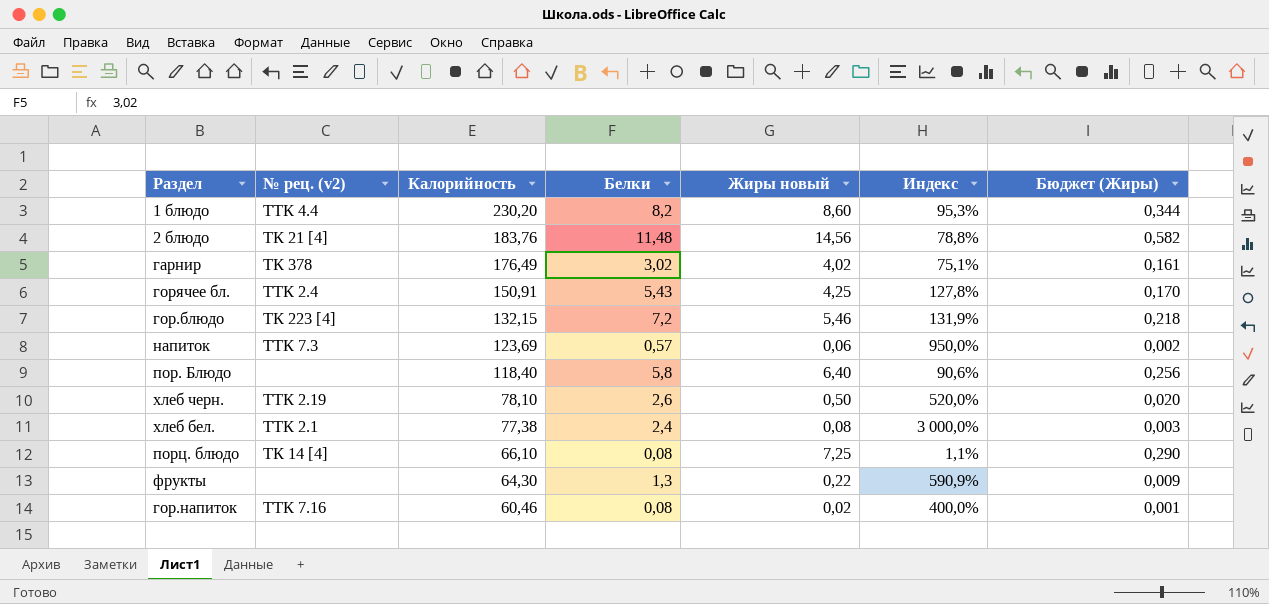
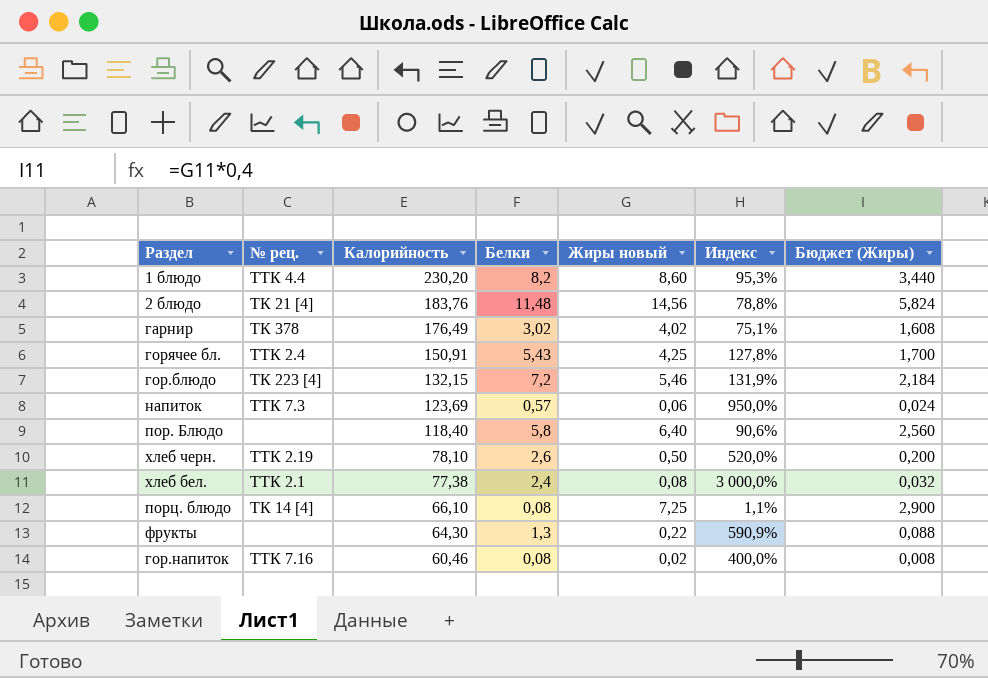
column name: № рец. (v2) -> № рец.
column Бюджет (Жиры) | formula: [Жиры новый] * 0,04 -> [Жиры новый] * 0,4

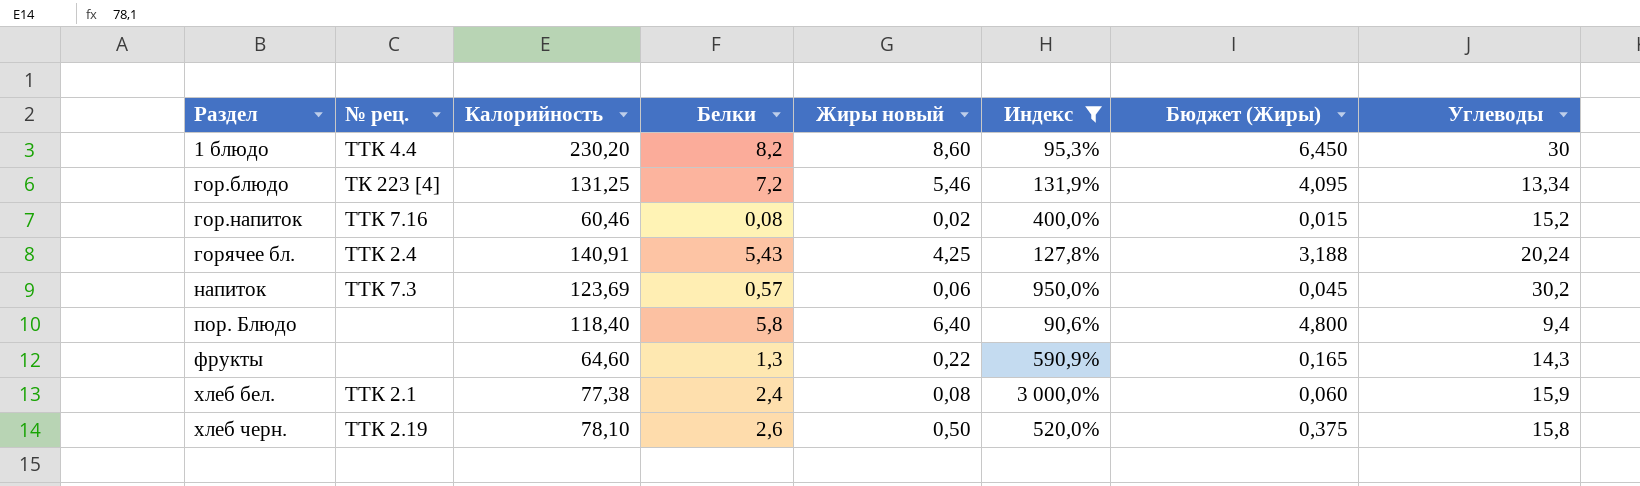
filter: none -> Индекс >= 90,6%
row order: Калорийность descending -> Раздел ascending
column Бюджет (Жиры) | formula: [Жиры новый] * 0,4 -> [Жиры новый] * 0,75
column Углеводы | position: none -> 8
гор.блюдо | Калорийность: 132,15 -> 131,25
горячее бл. | Калорийность: 150,91 -> 140,91
фрукты | Калорийность: 64,30 -> 64,60

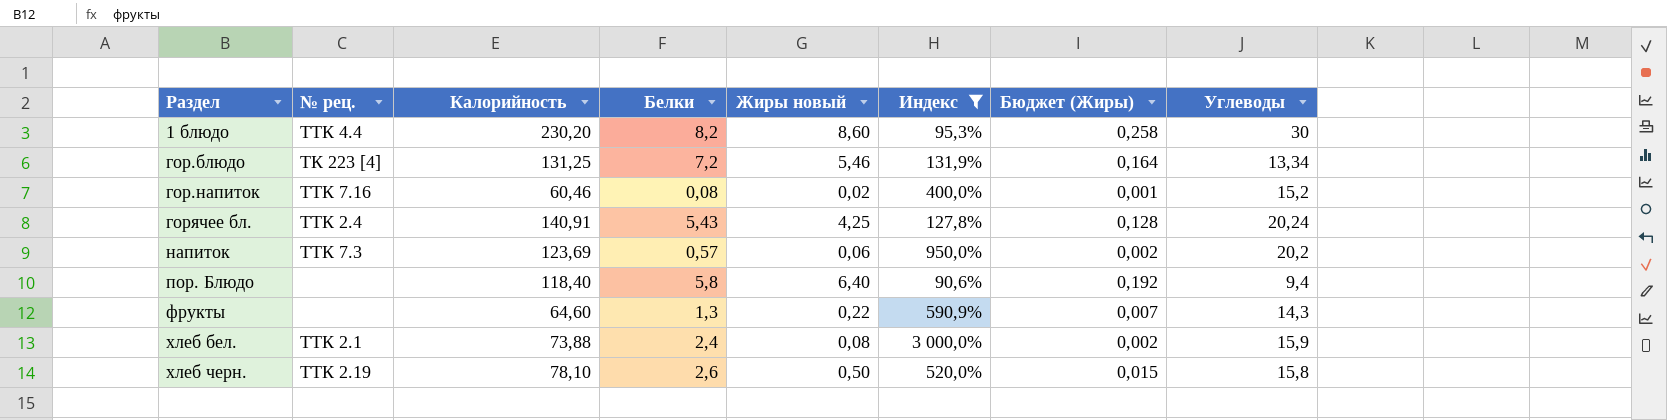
column Бюджет (Жиры) | formula: [Жиры новый] * 0,75 -> [Жиры новый] * 0,03
напиток | Углеводы: 30,2 -> 20,2
хлеб бел. | Калорийность: 77,38 -> 73,88

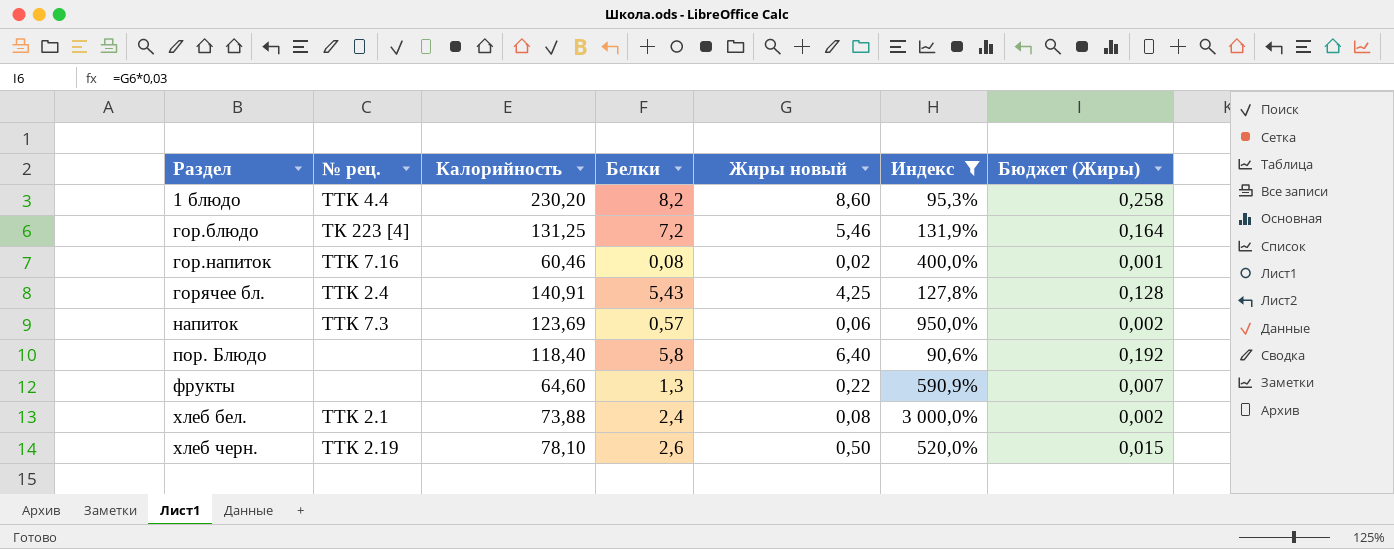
column Углеводы | position: 8 -> none

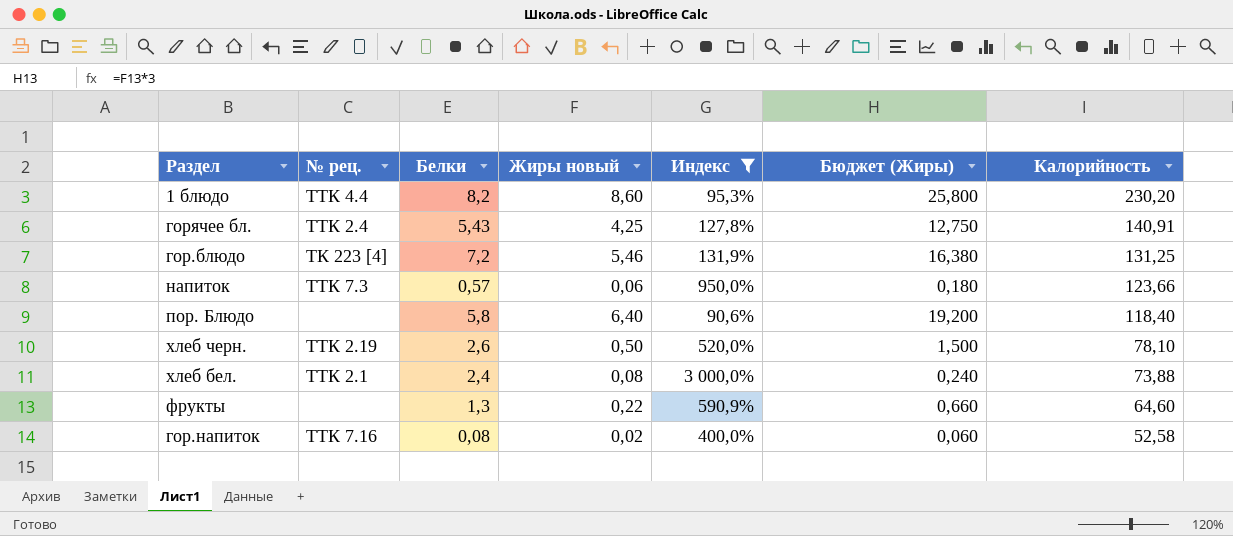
row order: Раздел ascending -> Калорийность descending
column Бюджет (Жиры) | formula: [Жиры новый] * 0,03 -> [Жиры новый] * 3
column Калорийность | position: 3 -> 7
напиток | Калорийность: 123,69 -> 123,66
гор.напиток | Калорийность: 60,46 -> 52,58

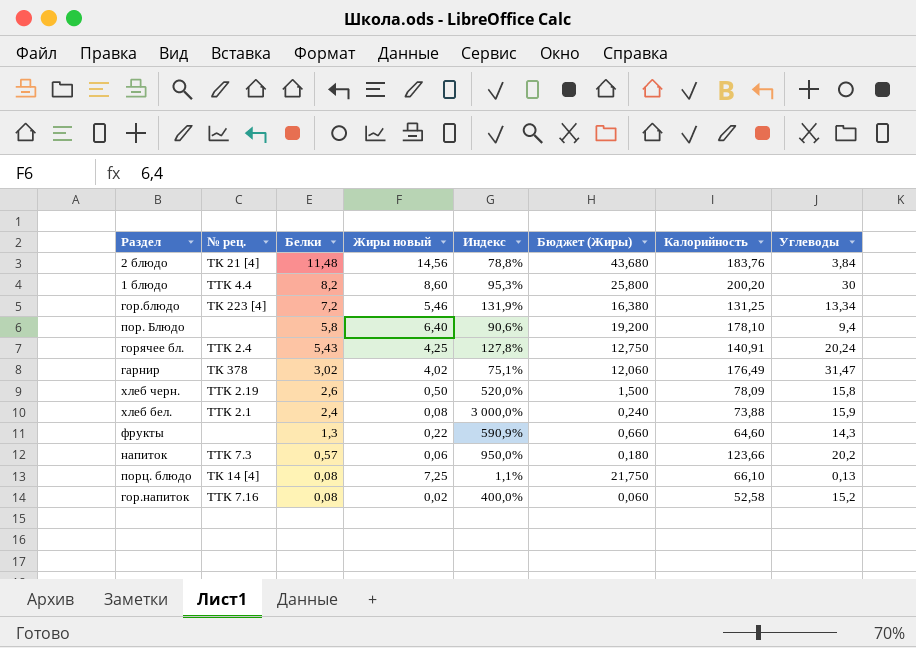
filter: Индекс >= 90,6% -> none
row order: Калорийность descending -> Белки descending
column Углеводы | position: none -> 8
1 блюдо | Калорийность: 230,20 -> 200,20
пор. Блюдо | Калорийность: 118,40 -> 178,10
хлеб черн. | Калорийность: 78,10 -> 78,09

